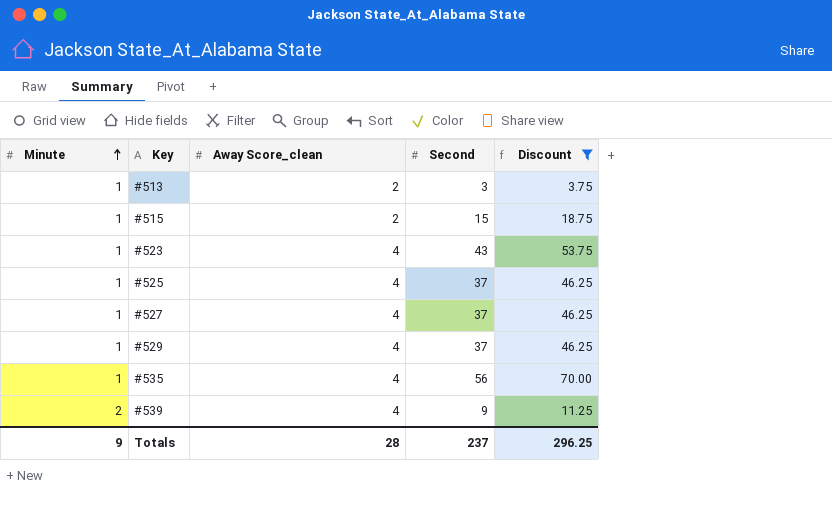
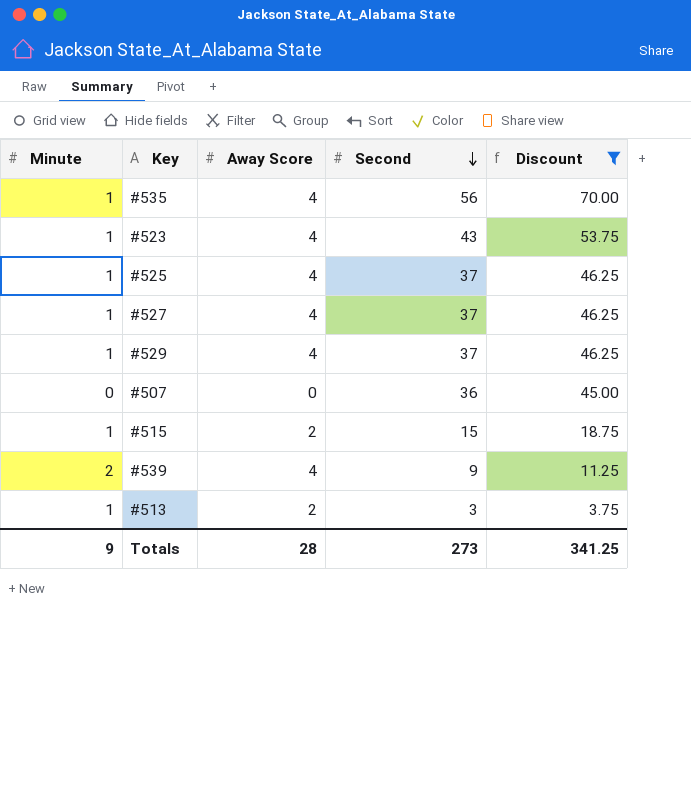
row order: Minute ascending -> Second descending
column name: Away Score_clean -> Away Score
row #507: none -> 0 | 0 | 36 | 45.00
Totals | Second: 237 -> 273
Totals | Discount: 296.25 -> 341.25

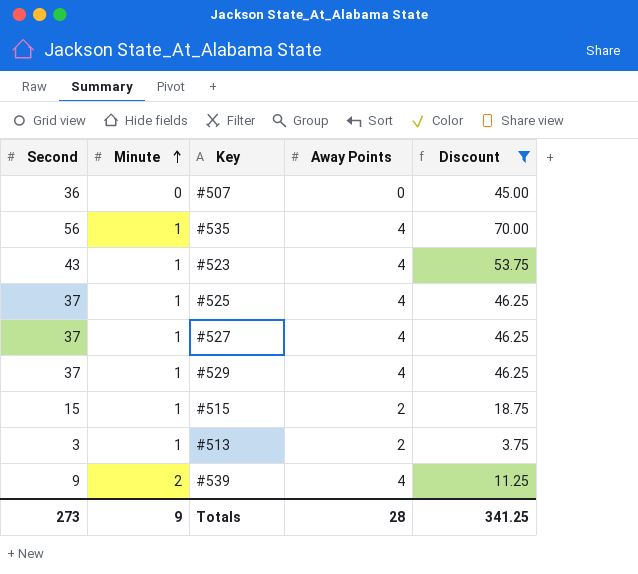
row order: Second descending -> Minute ascending
column Second | position: 4 -> 1
column name: Away Score -> Away Points

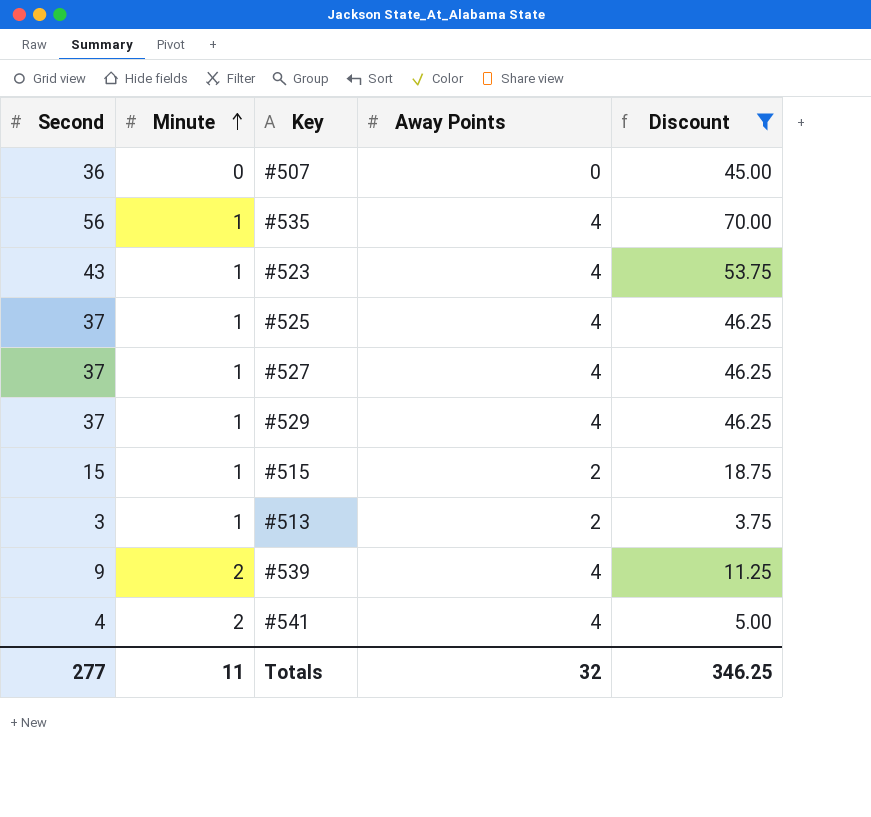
row #541: none -> 4 | 2 | 4 | 5.00
Totals | Second: 273 -> 277
Totals | Minute: 9 -> 11
Totals | Away Points: 28 -> 32
Totals | Discount: 341.25 -> 346.25

